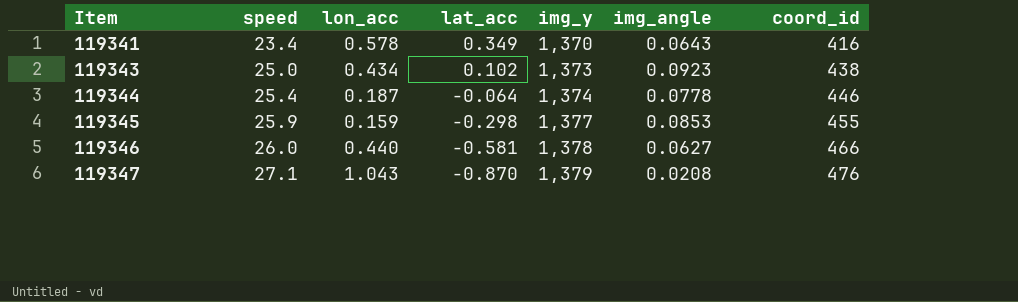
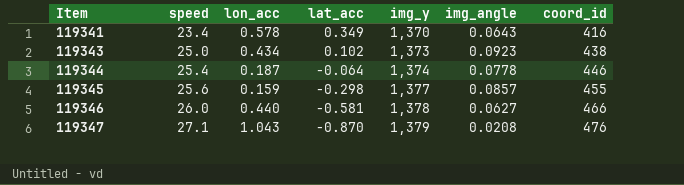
119345 | speed: 25.9 -> 25.6
119345 | img_angle: 0.0853 -> 0.0857

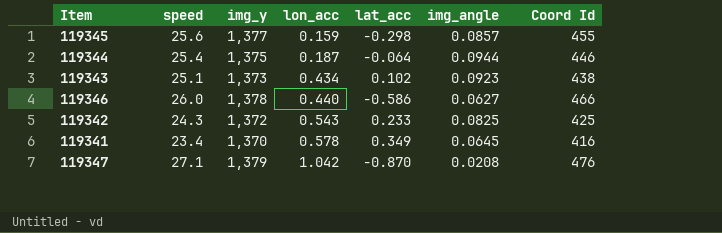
row order: Item ascending -> lon_acc ascending
column img_y | position: 5 -> 3
column name: coord_id -> Coord Id
119344 | img_y: 1,374 -> 1,375
119344 | img_angle: 0.0778 -> 0.0944
119343 | speed: 25.0 -> 25.1
119346 | lat_acc: -0.581 -> -0.586
row 119342: none -> 24.3 | 1,372 | 0.543 | 0.233 | 0.0825 | 425
119341 | img_angle: 0.0643 -> 0.0645
119347 | lon_acc: 1.043 -> 1.042

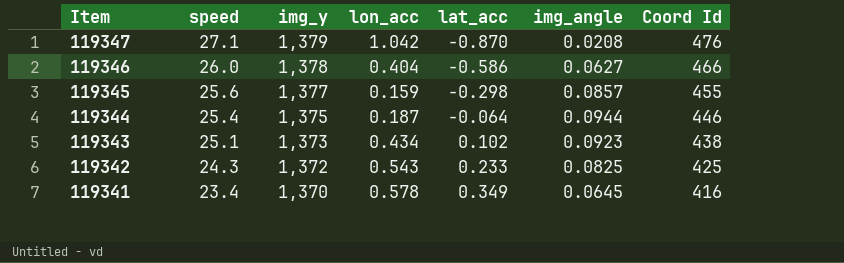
row order: lon_acc ascending -> Item descending
119346 | lon_acc: 0.440 -> 0.404

